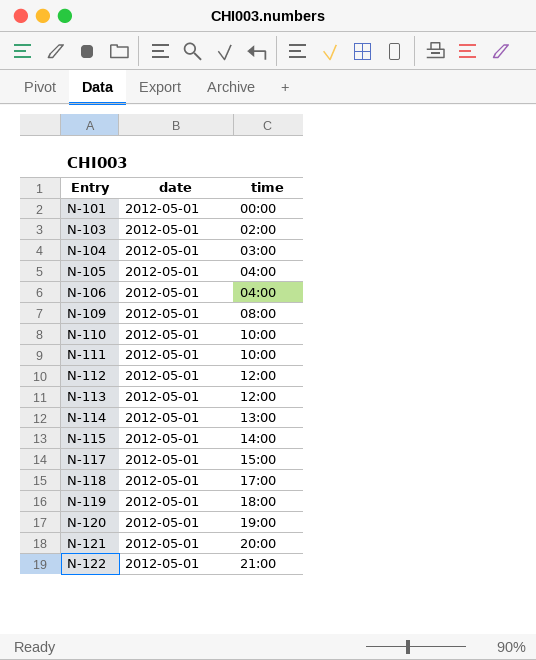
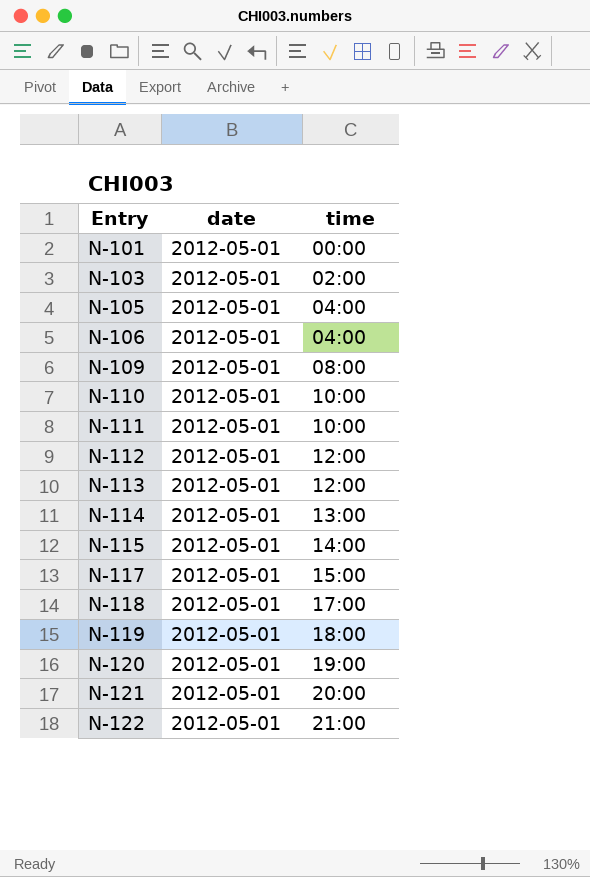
row N-104: 2012-05-01 | 03:00 -> none

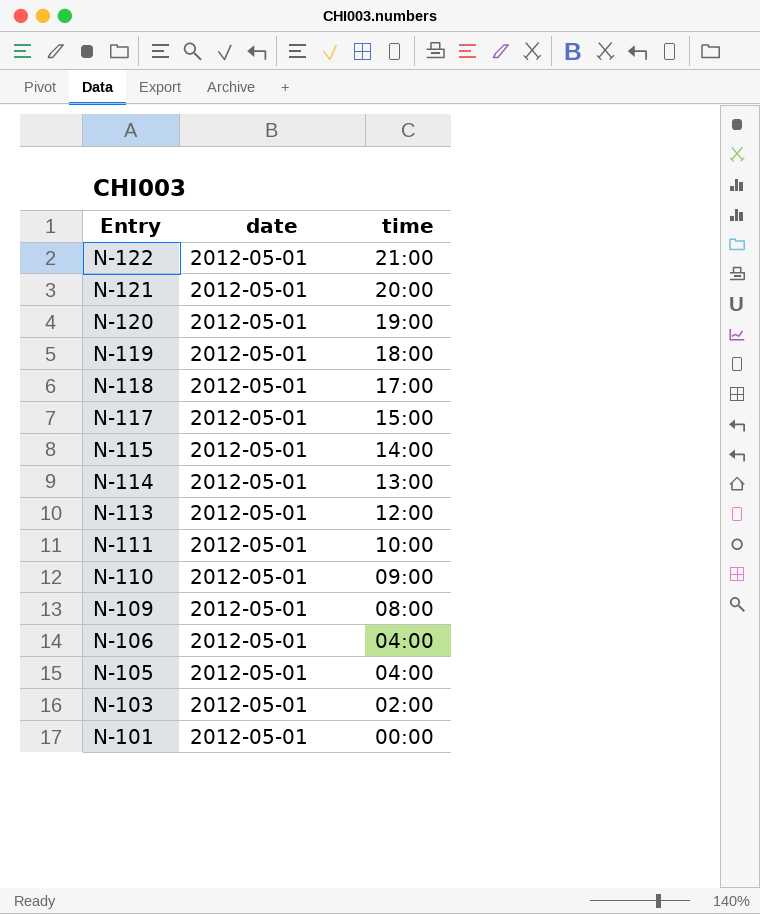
row order: Entry ascending -> Entry descending
row N-112: 2012-05-01 | 12:00 -> none
N-110 | time: 10:00 -> 09:00

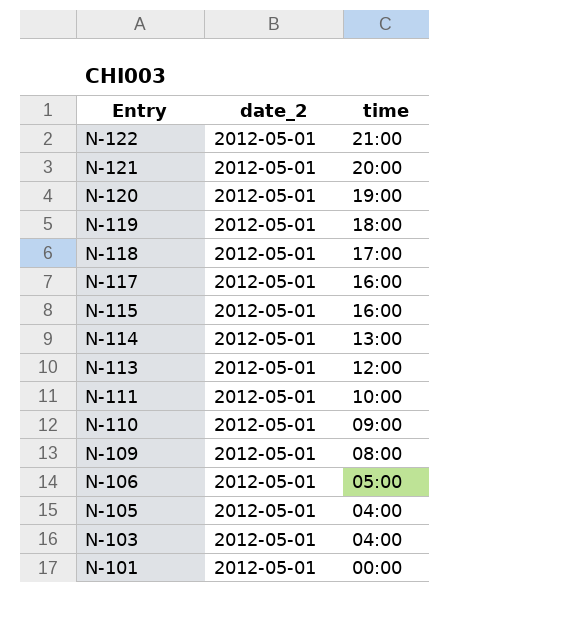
column name: date -> date_2
N-117 | time: 15:00 -> 16:00
N-115 | time: 14:00 -> 16:00
N-106 | time: 04:00 -> 05:00
N-103 | time: 02:00 -> 04:00

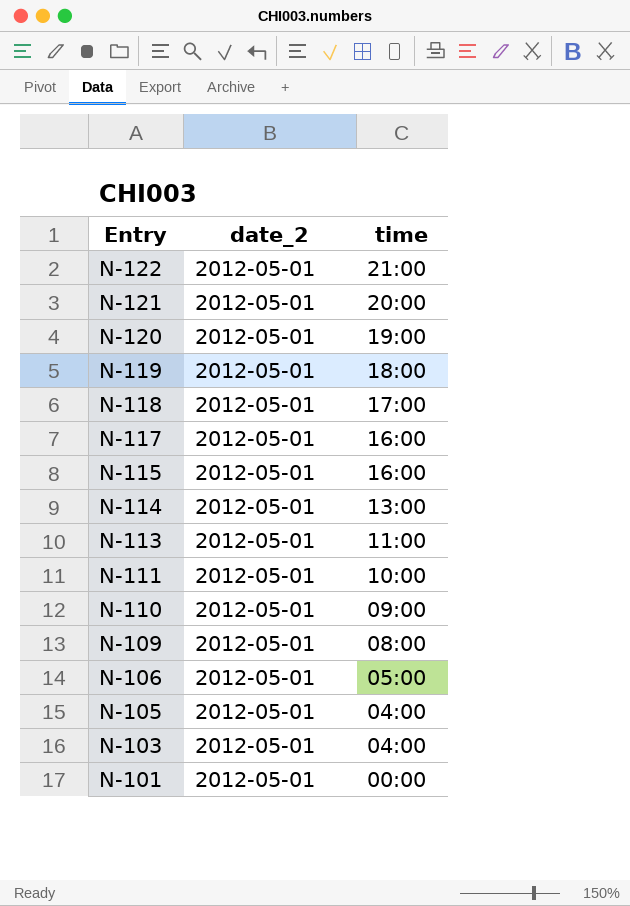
N-113 | time: 12:00 -> 11:00

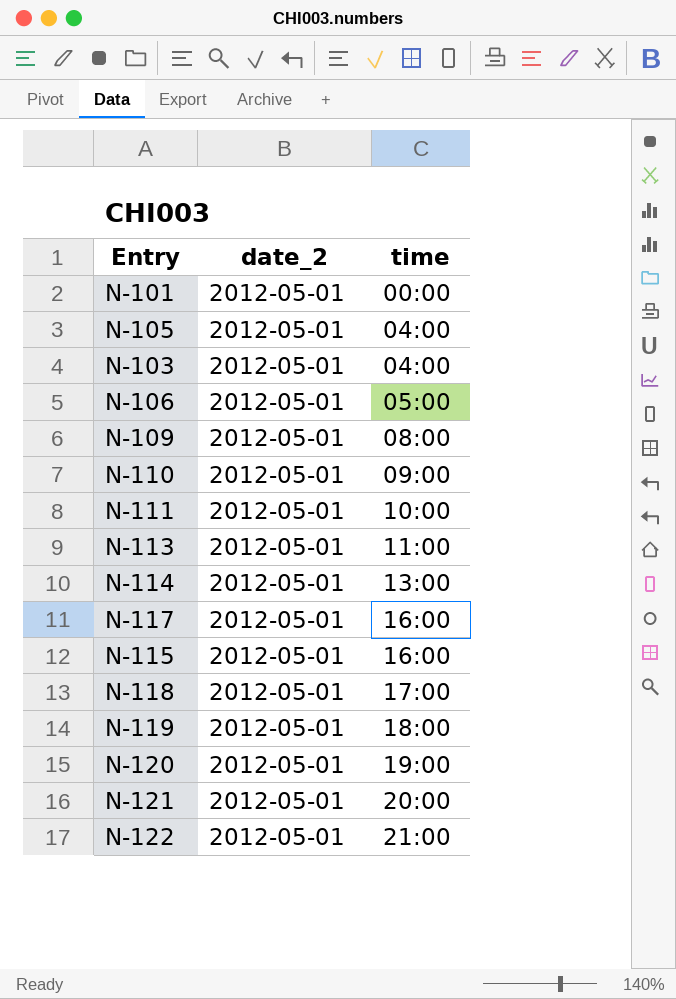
row order: Entry descending -> time ascending

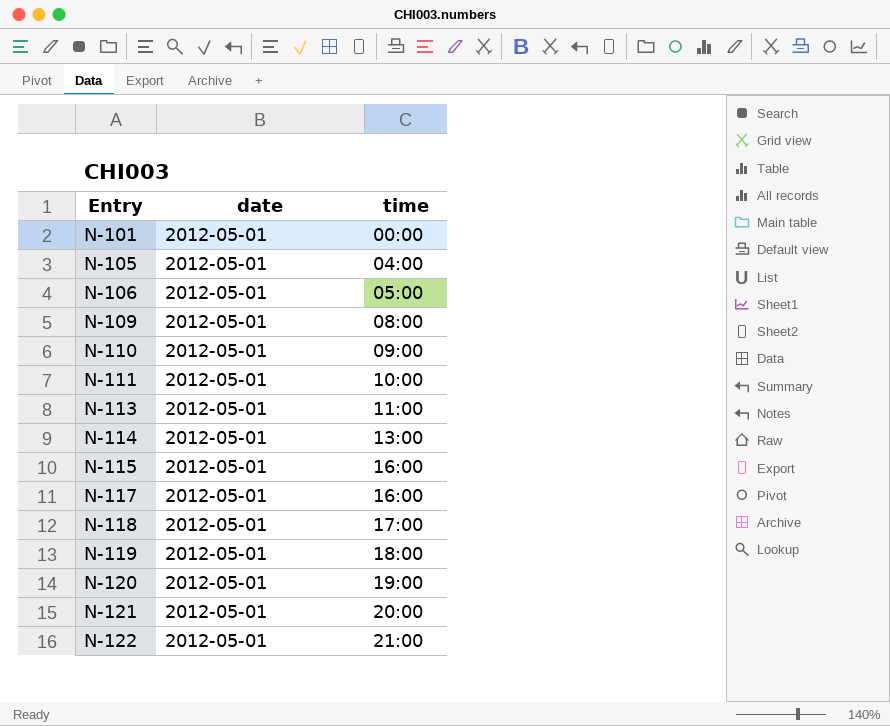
row order: time ascending -> Entry ascending
column name: date_2 -> date
row N-103: 2012-05-01 | 04:00 -> none

